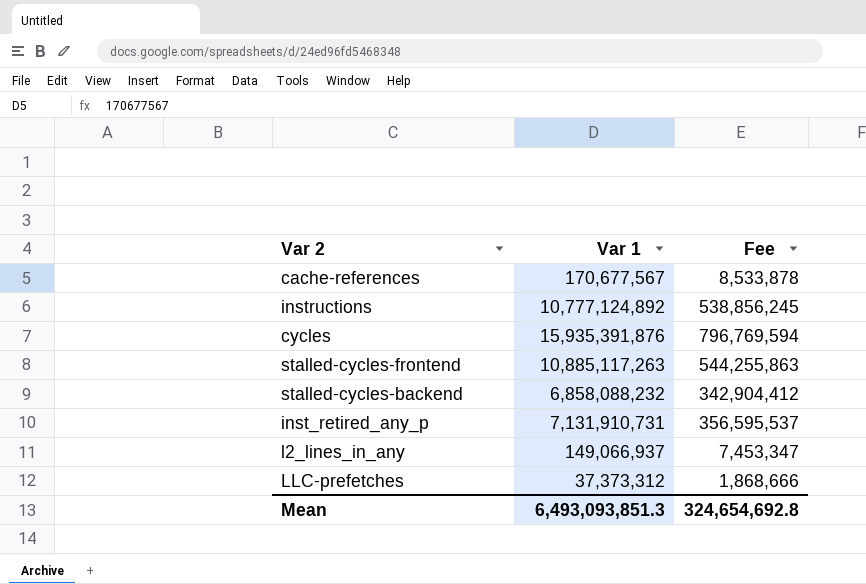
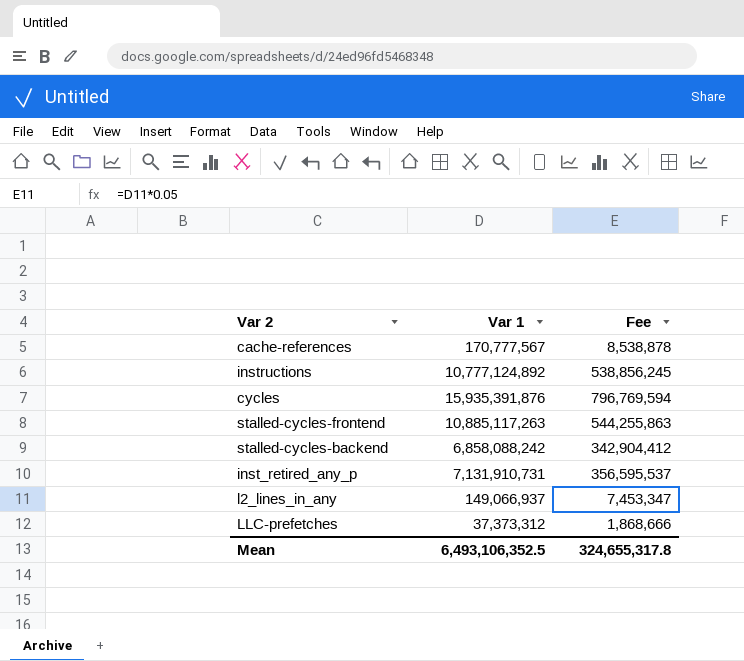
cache-references | Var 1: 170,677,567 -> 170,777,567
cache-references | Fee: 8,533,878 -> 8,538,878
stalled-cycles-backend | Var 1: 6,858,088,232 -> 6,858,088,242
Mean | Var 1: 6,493,093,851.3 -> 6,493,106,352.5
Mean | Fee: 324,654,692.8 -> 324,655,317.8

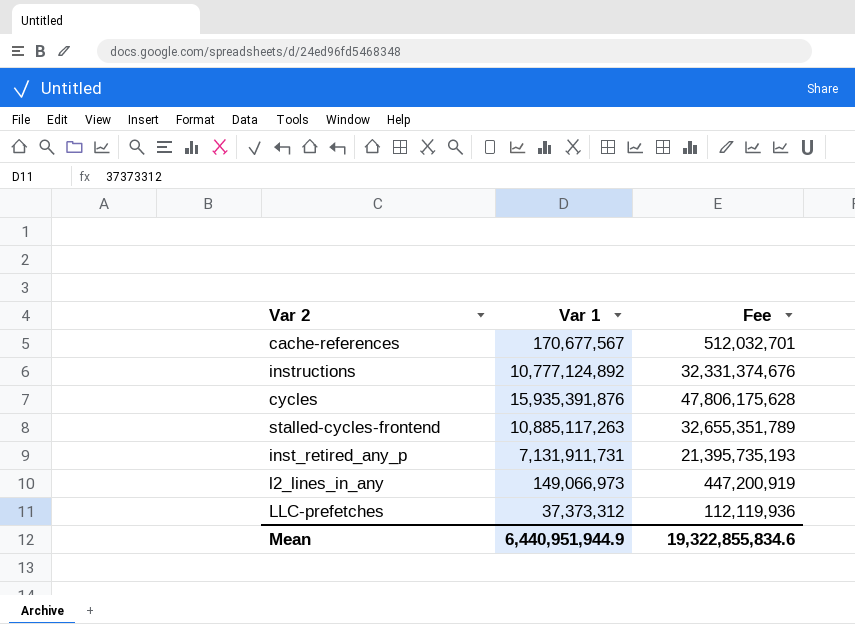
column Fee | formula: [Var 1] * 0.05 -> [Var 1] * 3
row stalled-cycles-backend: 6,858,088,242 | 342,904,412 -> none
cache-references | Var 1: 170,777,567 -> 170,677,567
inst_retired_any_p | Var 1: 7,131,910,731 -> 7,131,911,731
l2_lines_in_any | Var 1: 149,066,937 -> 149,066,973
Mean | Var 1: 6,493,106,352.5 -> 6,440,951,944.9
Mean | Fee: 324,655,317.8 -> 19,322,855,834.6

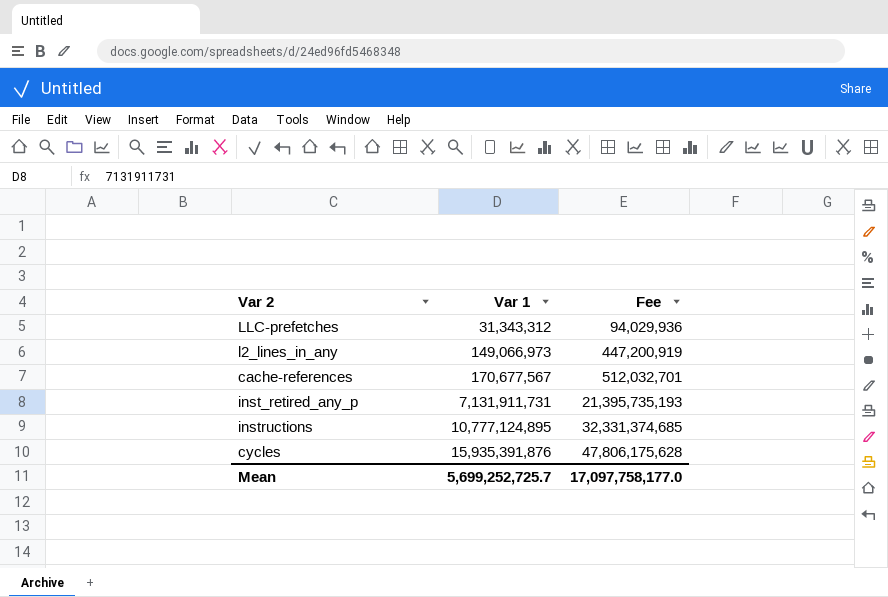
row order: none -> Var 1 ascending
row stalled-cycles-frontend: 10,885,117,263 | 32,655,351,789 -> none
LLC-prefetches | Var 1: 37,373,312 -> 31,343,312
LLC-prefetches | Fee: 112,119,936 -> 94,029,936
instructions | Var 1: 10,777,124,892 -> 10,777,124,895
instructions | Fee: 32,331,374,676 -> 32,331,374,685
Mean | Var 1: 6,440,951,944.9 -> 5,699,252,725.7
Mean | Fee: 19,322,855,834.6 -> 17,097,758,177.0

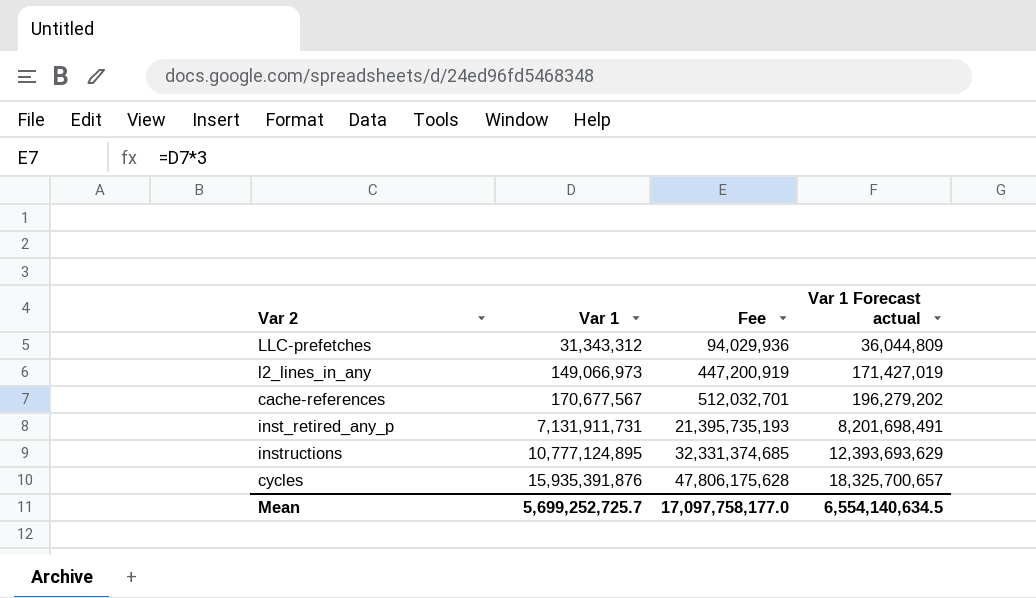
column Var 1 Forecast actual | formula: none -> [Var 1] * 1.15

